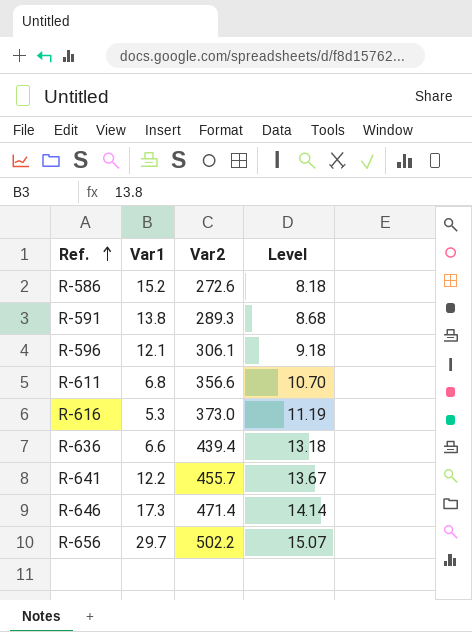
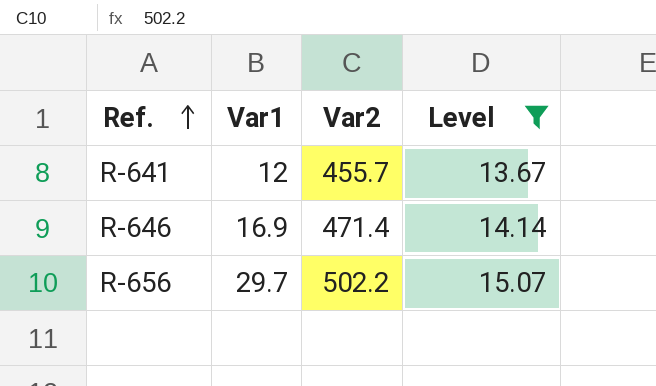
filter: none -> Level >= 13.67
R-641 | Var1: 12.2 -> 12
R-646 | Var1: 17.3 -> 16.9

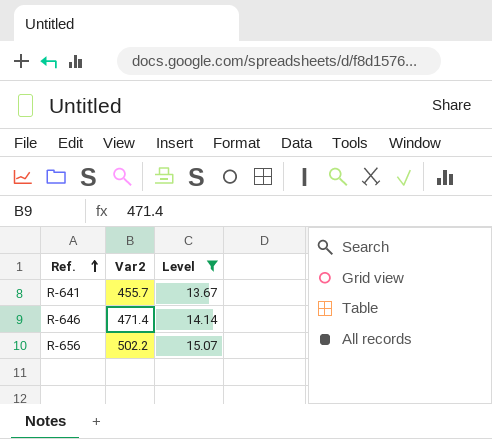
column Var1 | position: 2 -> none

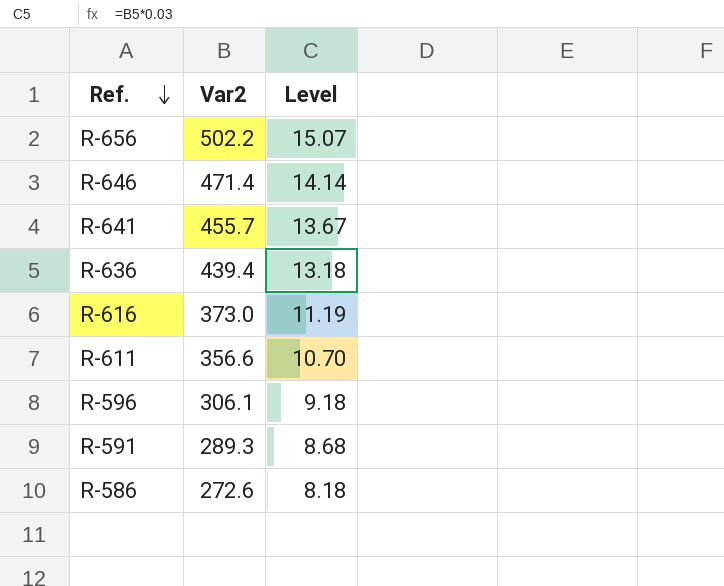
filter: Level >= 13.67 -> none
row order: Ref. ascending -> Ref. descending

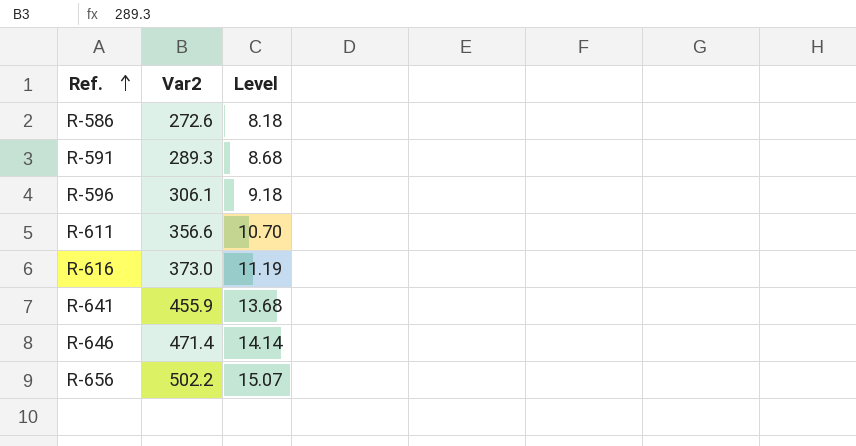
row order: Ref. descending -> Ref. ascending
row R-636: 439.4 | 13.18 -> none
R-641 | Var2: 455.7 -> 455.9
R-641 | Level: 13.67 -> 13.68

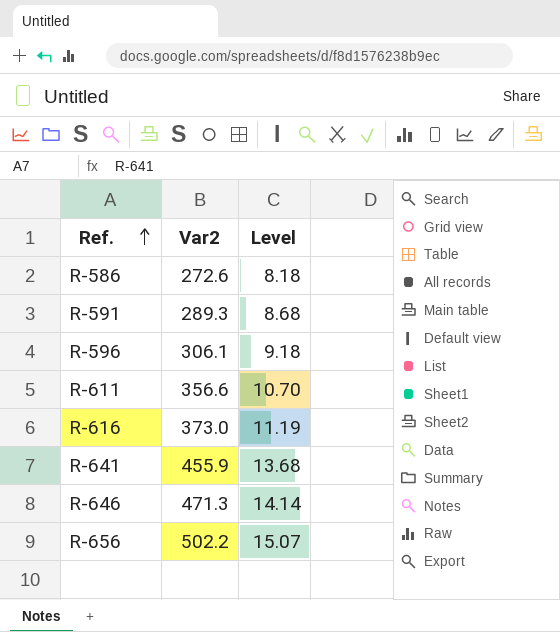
R-646 | Var2: 471.4 -> 471.3

